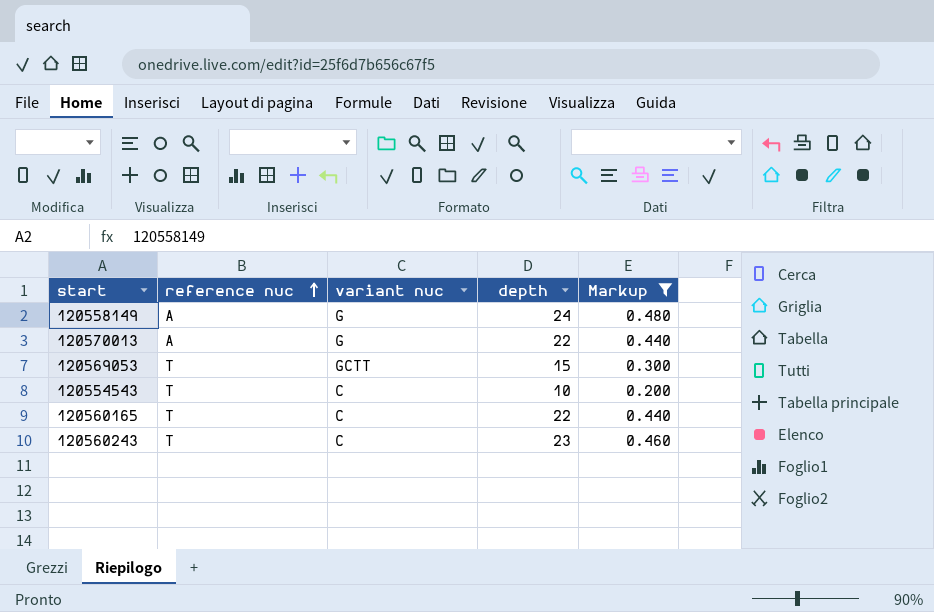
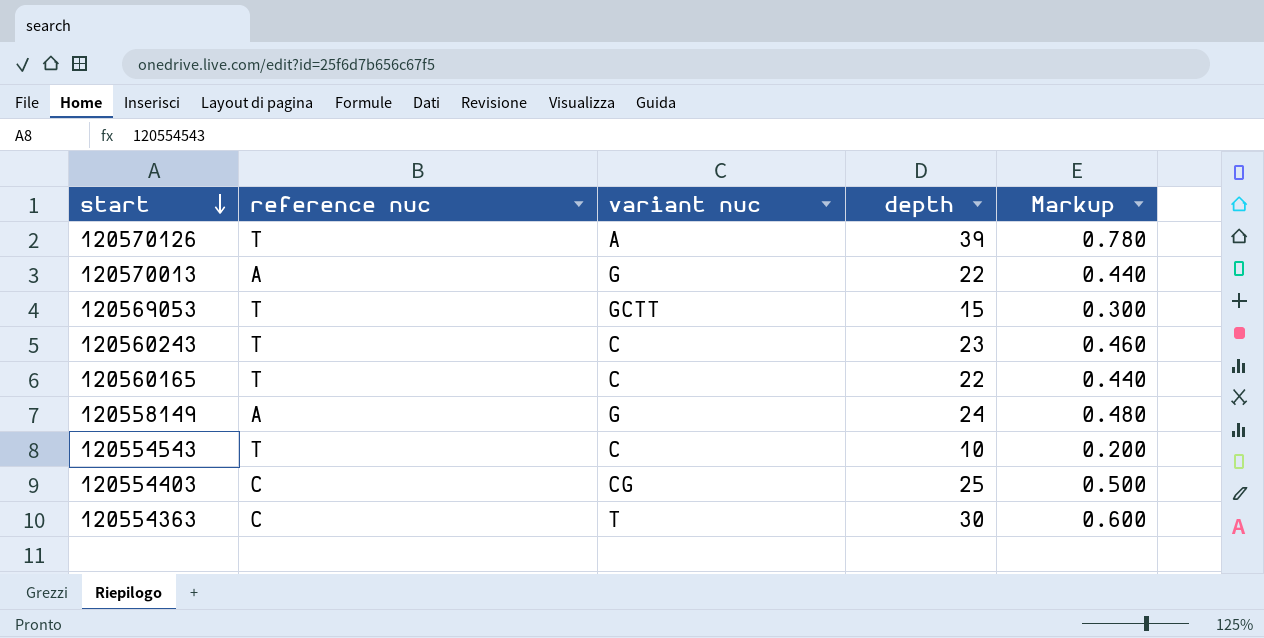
filter: Markup <= 0.480 -> none
row order: reference nuc ascending -> start descending

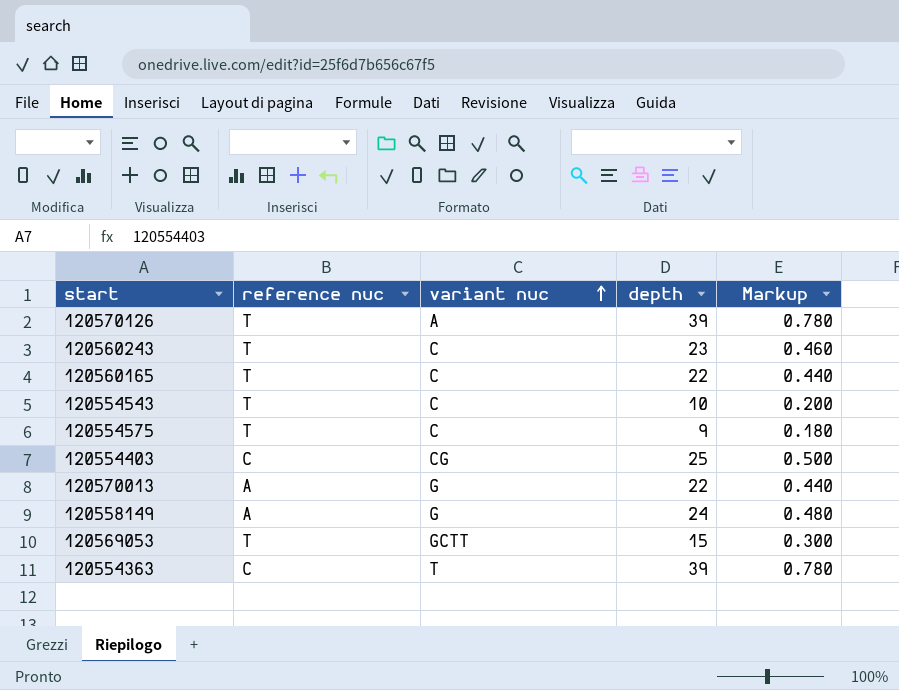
row order: start descending -> variant nuc ascending
row 120554575: none -> T | C | 9 | 0.180
120554363 | depth: 30 -> 39
120554363 | Markup: 0.600 -> 0.780

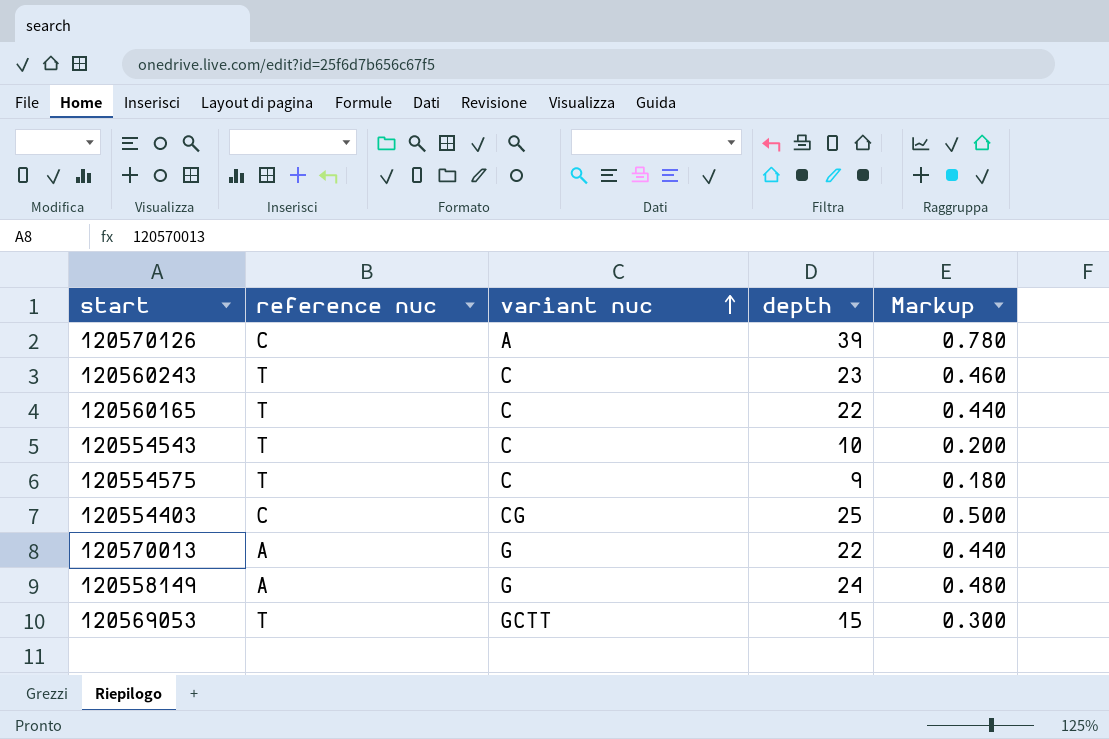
row 120554363: C | T | 39 | 0.780 -> none
120570126 | reference nuc: T -> C

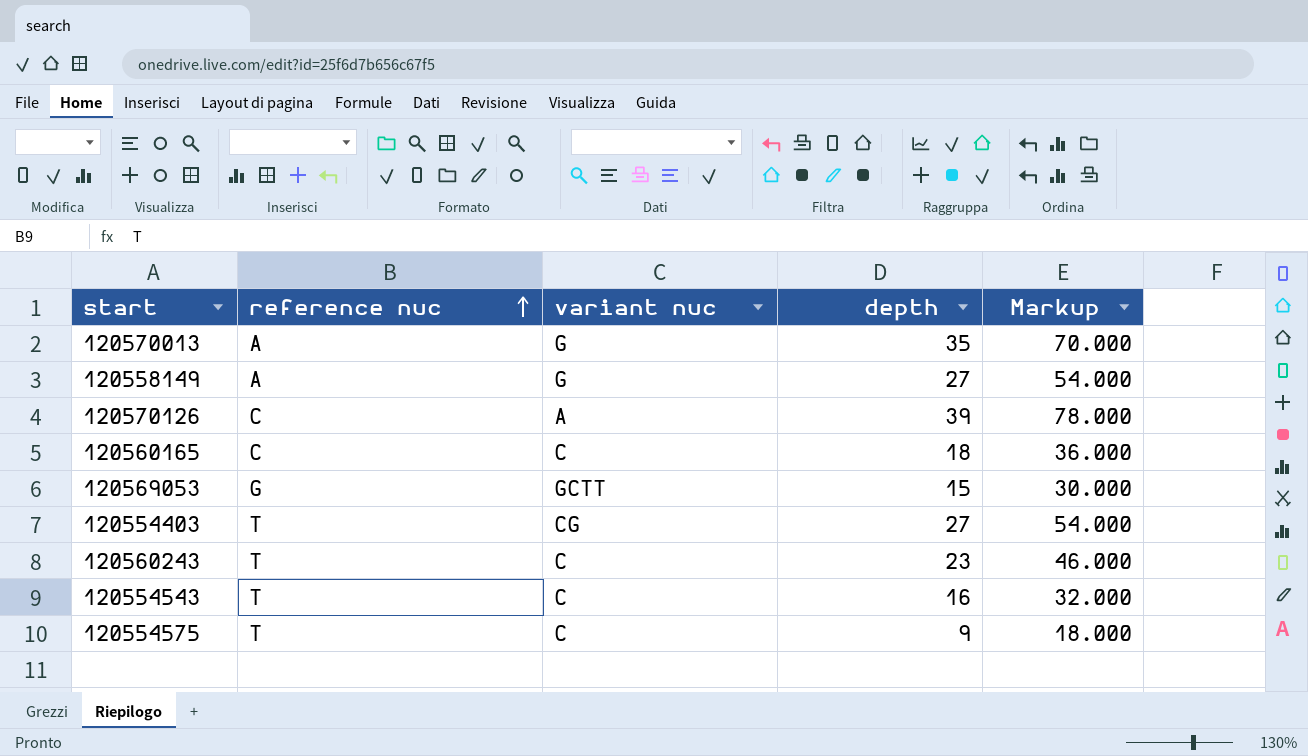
row order: variant nuc ascending -> reference nuc ascending
column Markup | formula: [depth] * 0.02 -> [depth] * 2
120570013 | depth: 22 -> 35
120558149 | depth: 24 -> 27
120560165 | reference nuc: T -> C
120560165 | depth: 22 -> 18
120569053 | reference nuc: T -> G
120554403 | reference nuc: C -> T
120554403 | depth: 25 -> 27
120554543 | depth: 10 -> 16

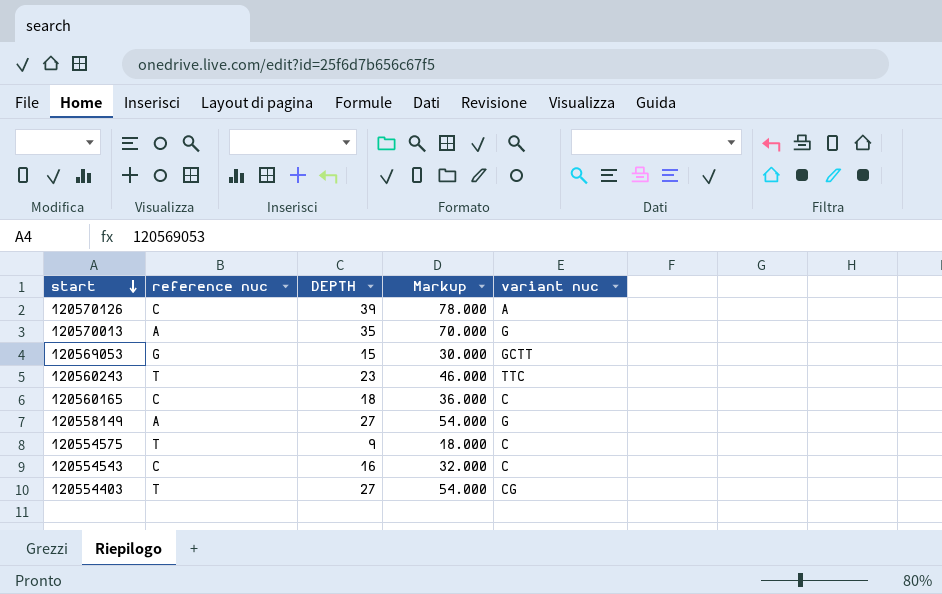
row order: reference nuc ascending -> start descending
column name: depth -> DEPTH
column variant nuc | position: 3 -> 5
120560243 | variant nuc: C -> TTC
120554543 | reference nuc: T -> C

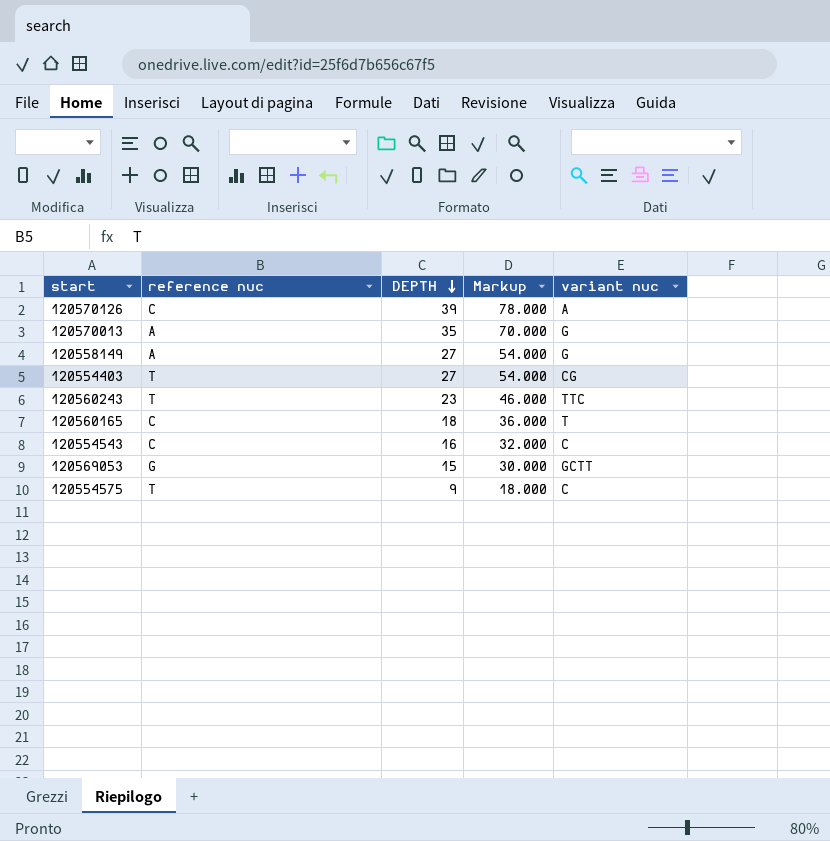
row order: start descending -> DEPTH descending
120560165 | variant nuc: C -> T

